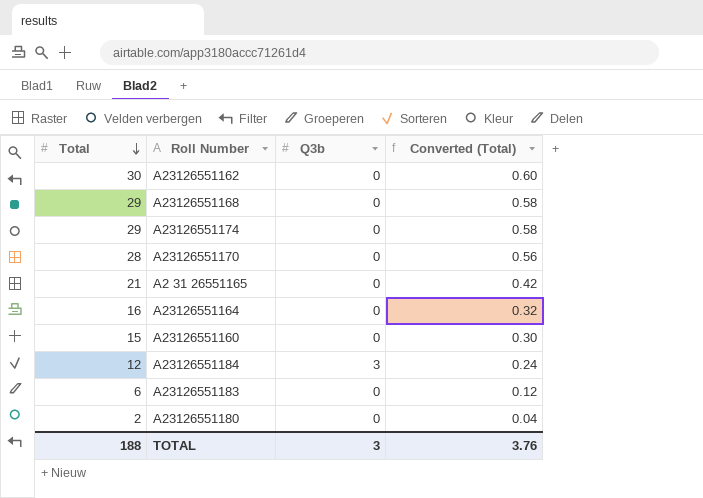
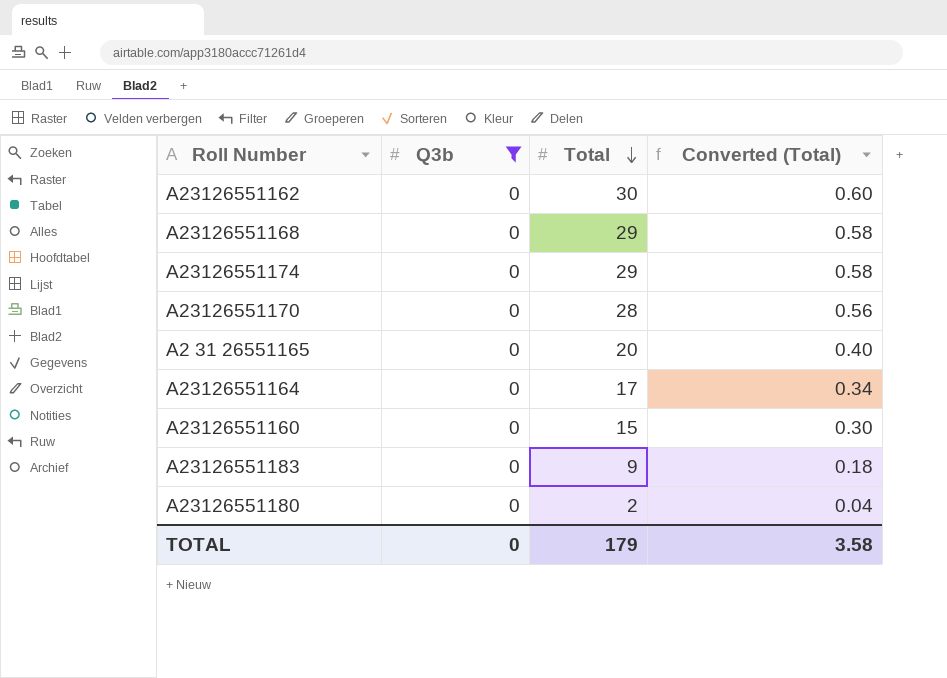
filter: none -> Q3b = 0
column Total | position: 1 -> 3
A2 31 26551165 | Total: 21 -> 20
A2 31 26551165 | Converted (Total): 0.42 -> 0.40
A23126551164 | Total: 16 -> 17
A23126551164 | Converted (Total): 0.32 -> 0.34
A23126551183 | Total: 6 -> 9
A23126551183 | Converted (Total): 0.12 -> 0.18
TOTAL | Q3b: 3 -> 0
TOTAL | Total: 188 -> 179
TOTAL | Converted (Total): 3.76 -> 3.58

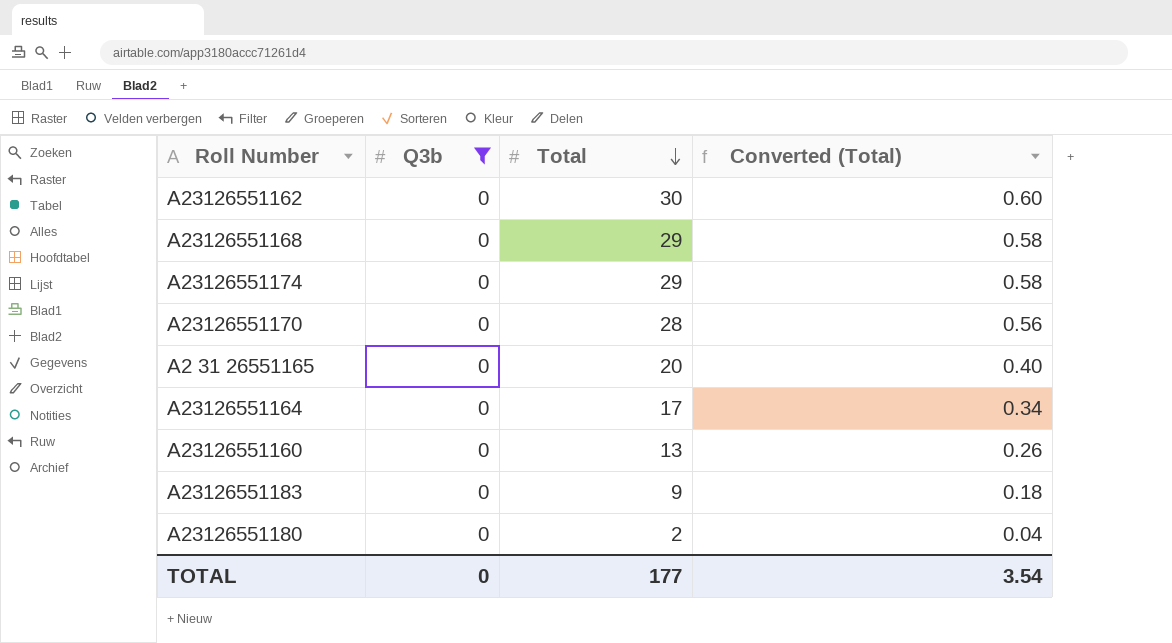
A23126551160 | Total: 15 -> 13
A23126551160 | Converted (Total): 0.30 -> 0.26
TOTAL | Total: 179 -> 177
TOTAL | Converted (Total): 3.58 -> 3.54

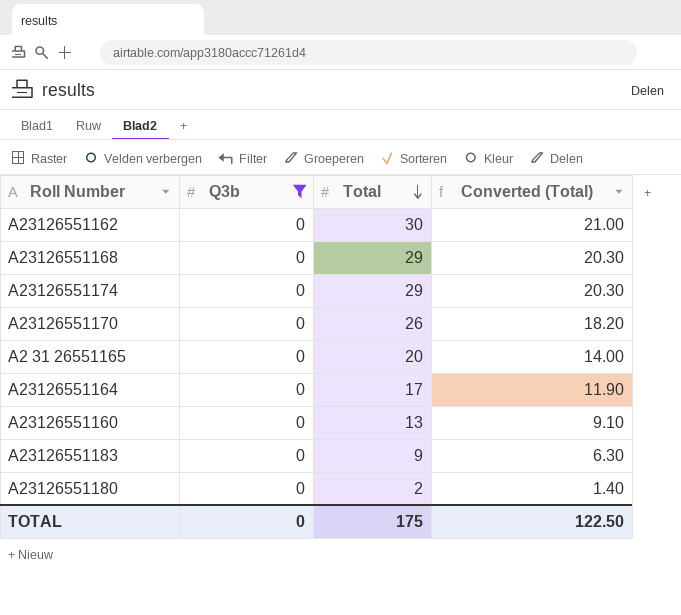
column Converted (Total) | formula: [Total] * 0.02 -> [Total] * 0.7
A23126551170 | Total: 28 -> 26
TOTAL | Total: 177 -> 175
TOTAL | Converted (Total): 3.54 -> 122.50

